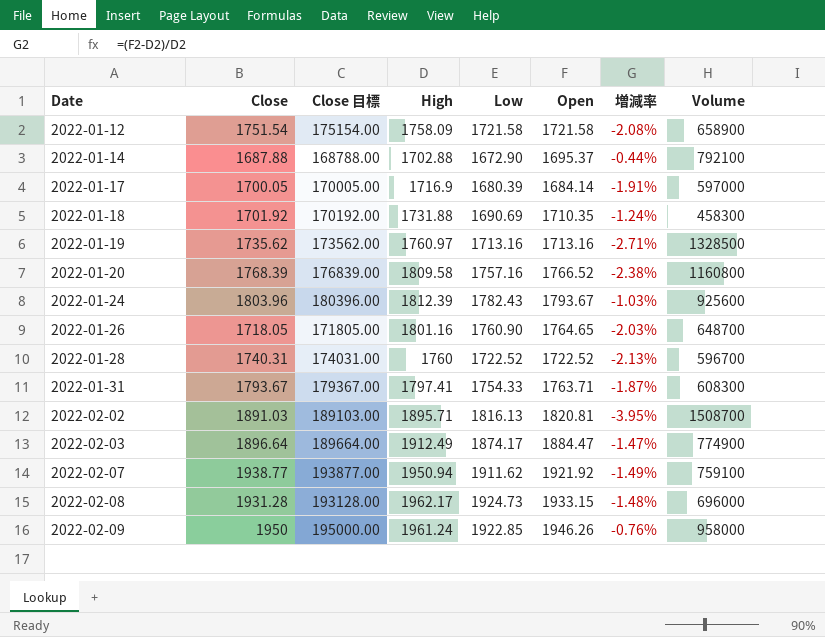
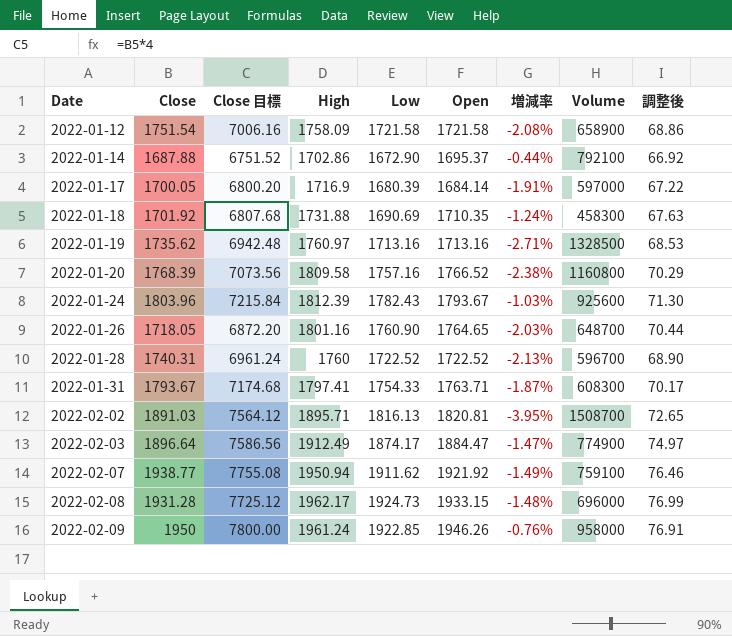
column Close 目標 | formula: [Close] * 100 -> [Close] * 4
column 調整後 | formula: none -> [Low] * 0.04
2022-01-14 | High: 1702.88 -> 1702.86

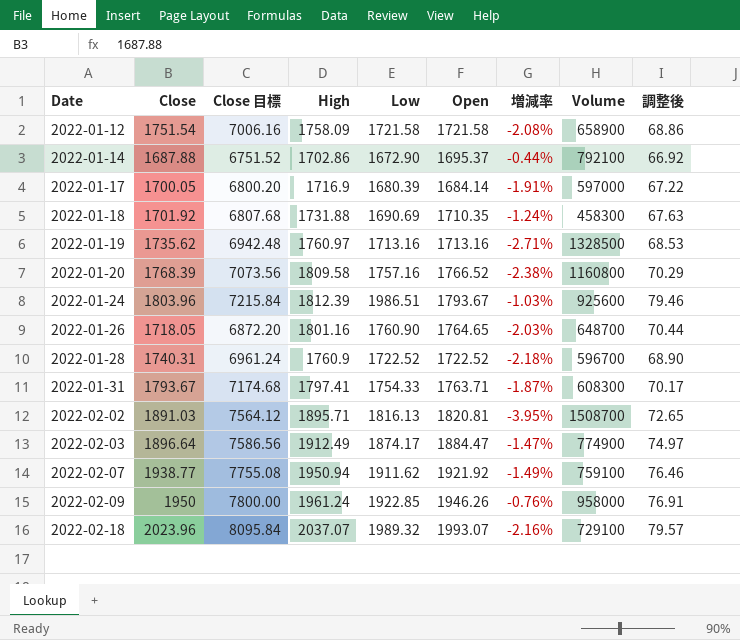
row 2022-02-08: 1931.28 | 7725.12 | 1962.17 | 1924.73 | 1933.15 | -1.48% | 696000 | 76.99 -> none
2022-01-24 | Low: 1782.43 -> 1986.51
2022-01-24 | 調整後: 71.30 -> 79.46
2022-01-28 | High: 1760 -> 1760.9
2022-01-28 | 増減率: -2.13% -> -2.18%
row 2022-02-18: none -> 2023.96 | 8095.84 | 2037.07 | 1989.32 | 1993.07 | -2.16% | 729100 | 79.57

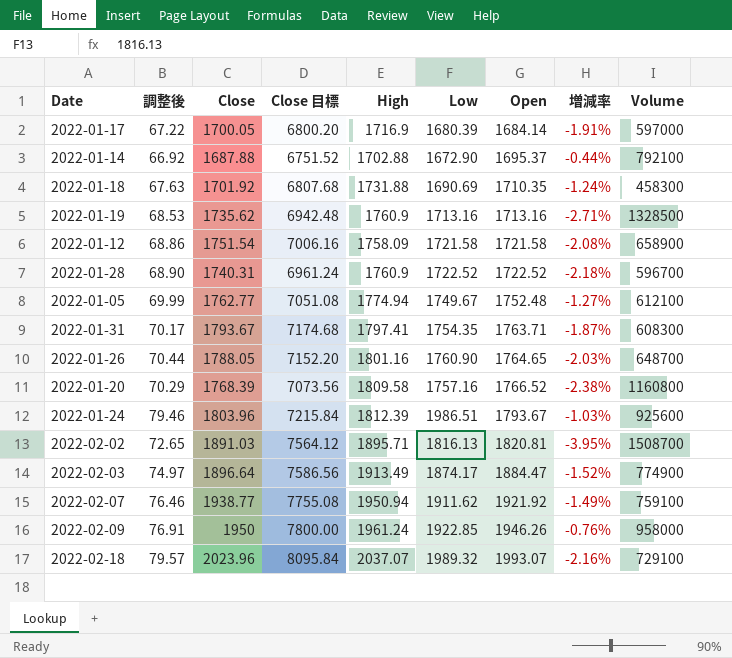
row order: Date ascending -> Open ascending
column 調整後 | position: 9 -> 2
2022-01-14 | High: 1702.86 -> 1702.88
2022-01-19 | High: 1760.97 -> 1760.9
row 2022-01-05: none -> 69.99 | 1762.77 | 7051.08 | 1774.94 | 1749.67 | 1752.48 | -1.27% | 612100
2022-01-31 | Low: 1754.33 -> 1754.35
2022-01-26 | Close: 1718.05 -> 1788.05
2022-01-26 | Close 目標: 6872.20 -> 7152.20
2022-02-03 | High: 1912.49 -> 1913.49
2022-02-03 | 増減率: -1.47% -> -1.52%

